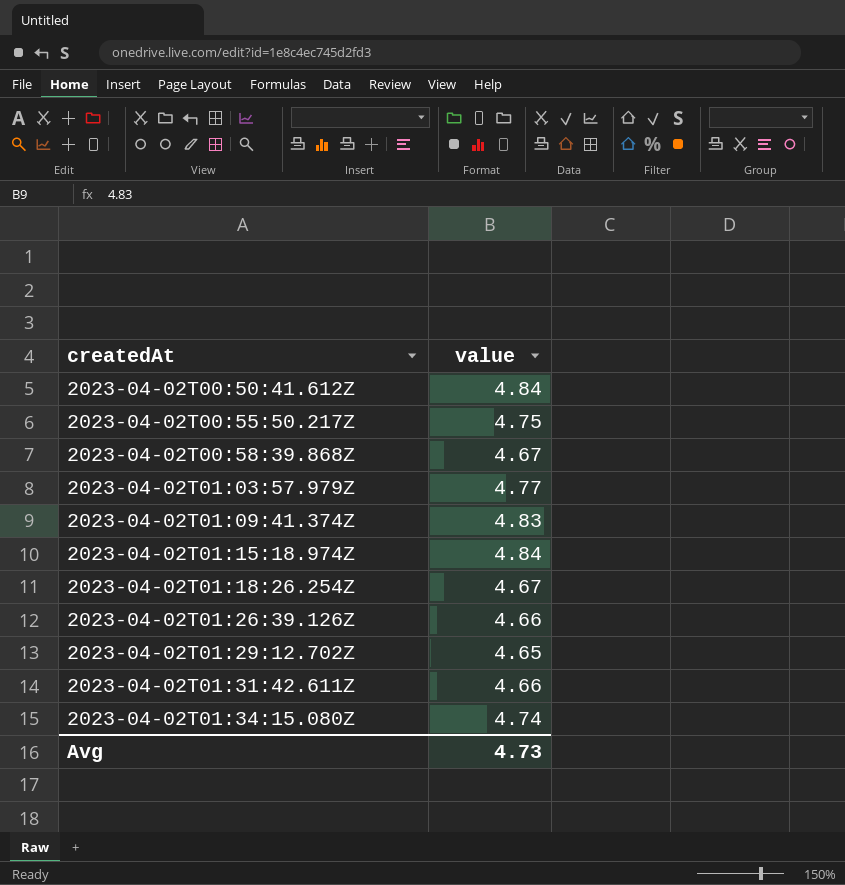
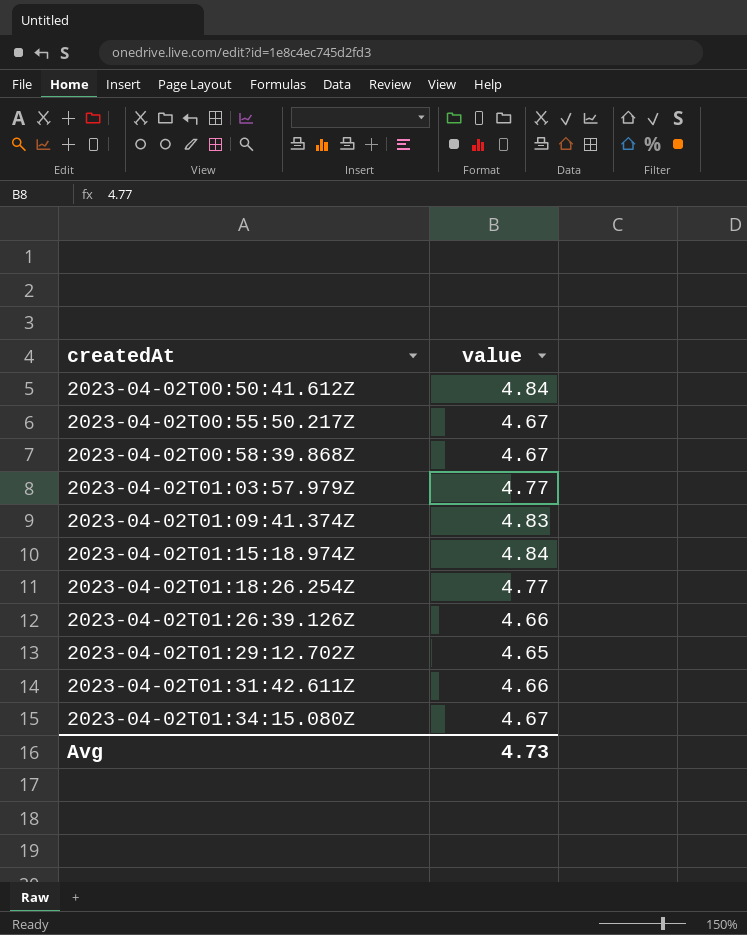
2023-04-02T00:55:50.217Z | value: 4.75 -> 4.67
2023-04-02T01:18:26.254Z | value: 4.67 -> 4.77
2023-04-02T01:34:15.080Z | value: 4.74 -> 4.67

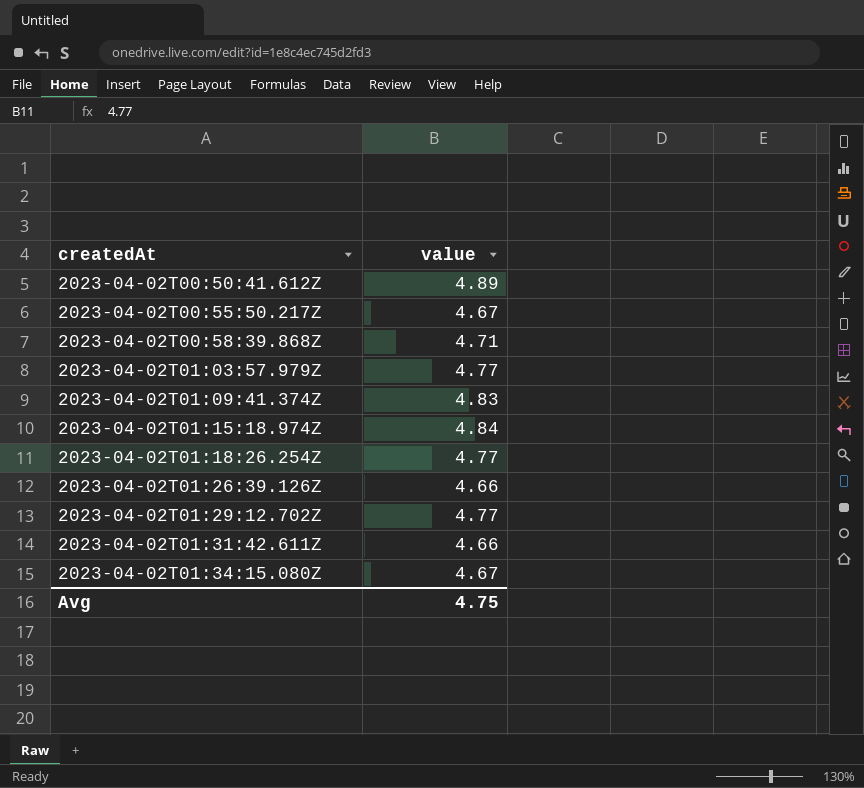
2023-04-02T00:50:41.612Z | value: 4.84 -> 4.89
2023-04-02T00:58:39.868Z | value: 4.67 -> 4.71
2023-04-02T01:29:12.702Z | value: 4.65 -> 4.77
Avg | value: 4.73 -> 4.75

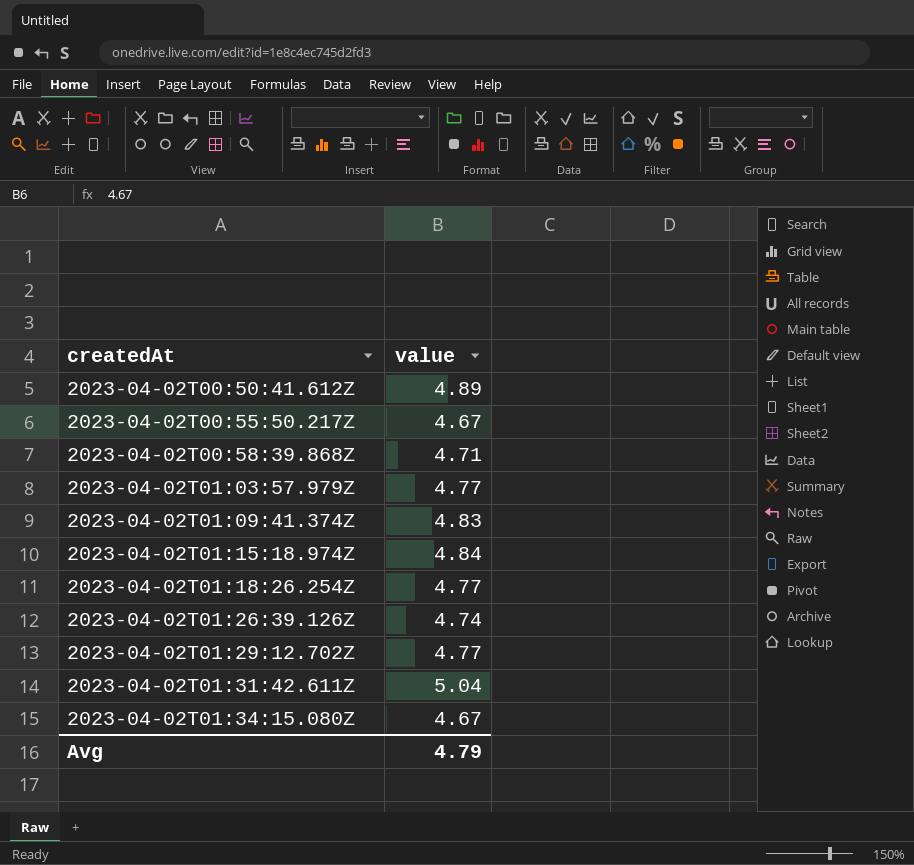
2023-04-02T01:26:39.126Z | value: 4.66 -> 4.74
2023-04-02T01:31:42.611Z | value: 4.66 -> 5.04
Avg | value: 4.75 -> 4.79

